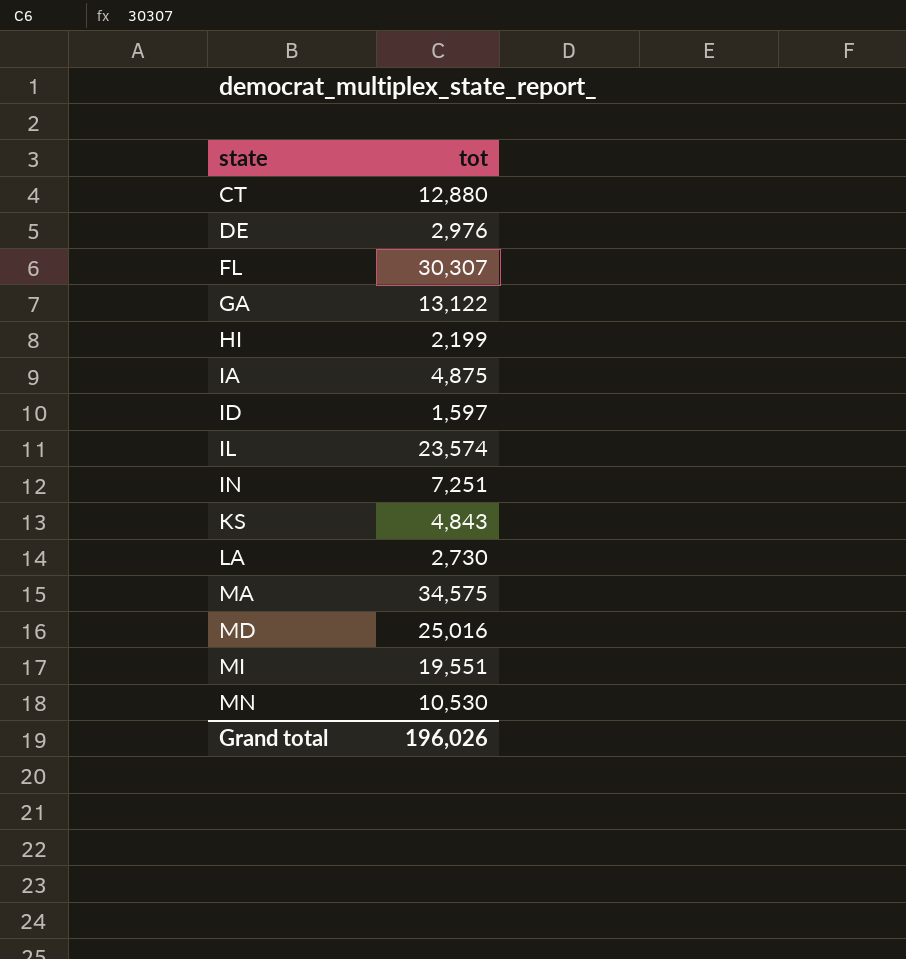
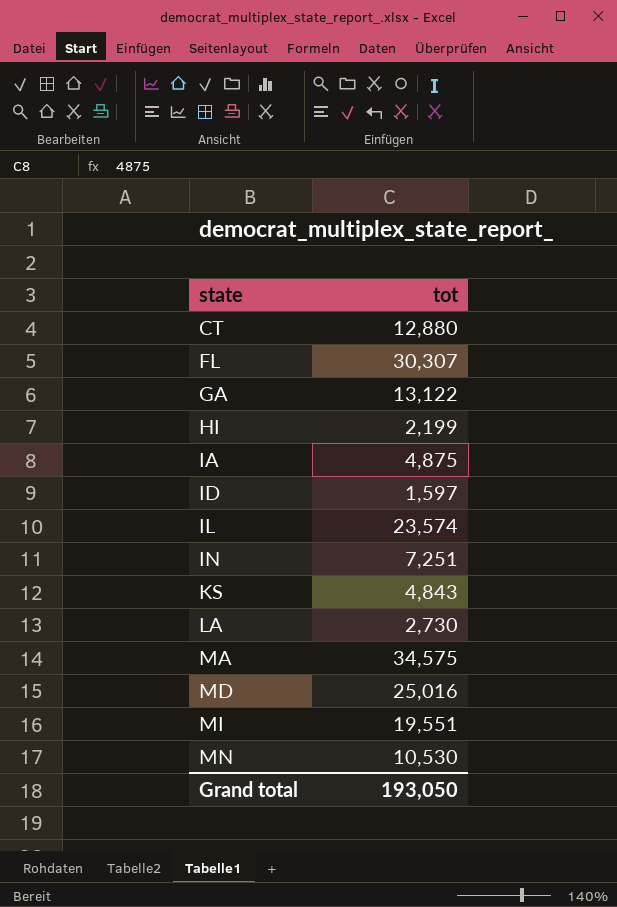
row DE: 2,976 -> none
Grand total | tot: 196,026 -> 193,050

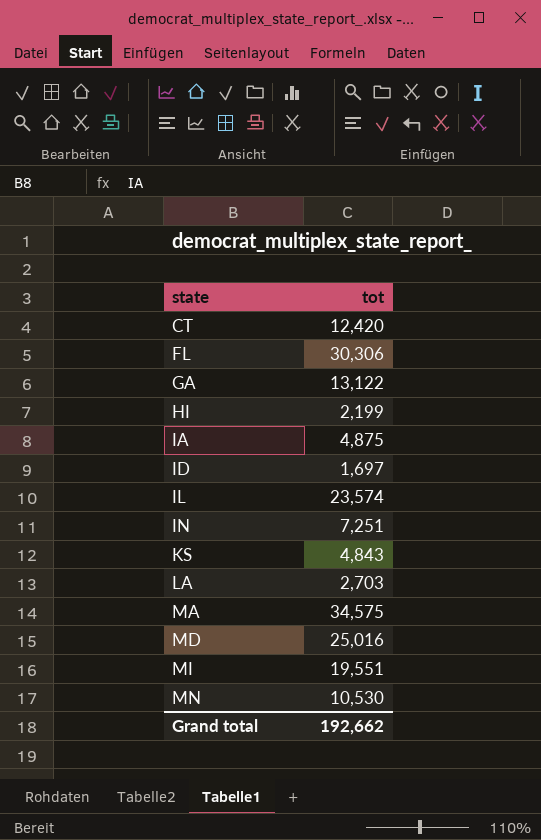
CT | tot: 12,880 -> 12,420
FL | tot: 30,307 -> 30,306
ID | tot: 1,597 -> 1,697
LA | tot: 2,730 -> 2,703
Grand total | tot: 193,050 -> 192,662

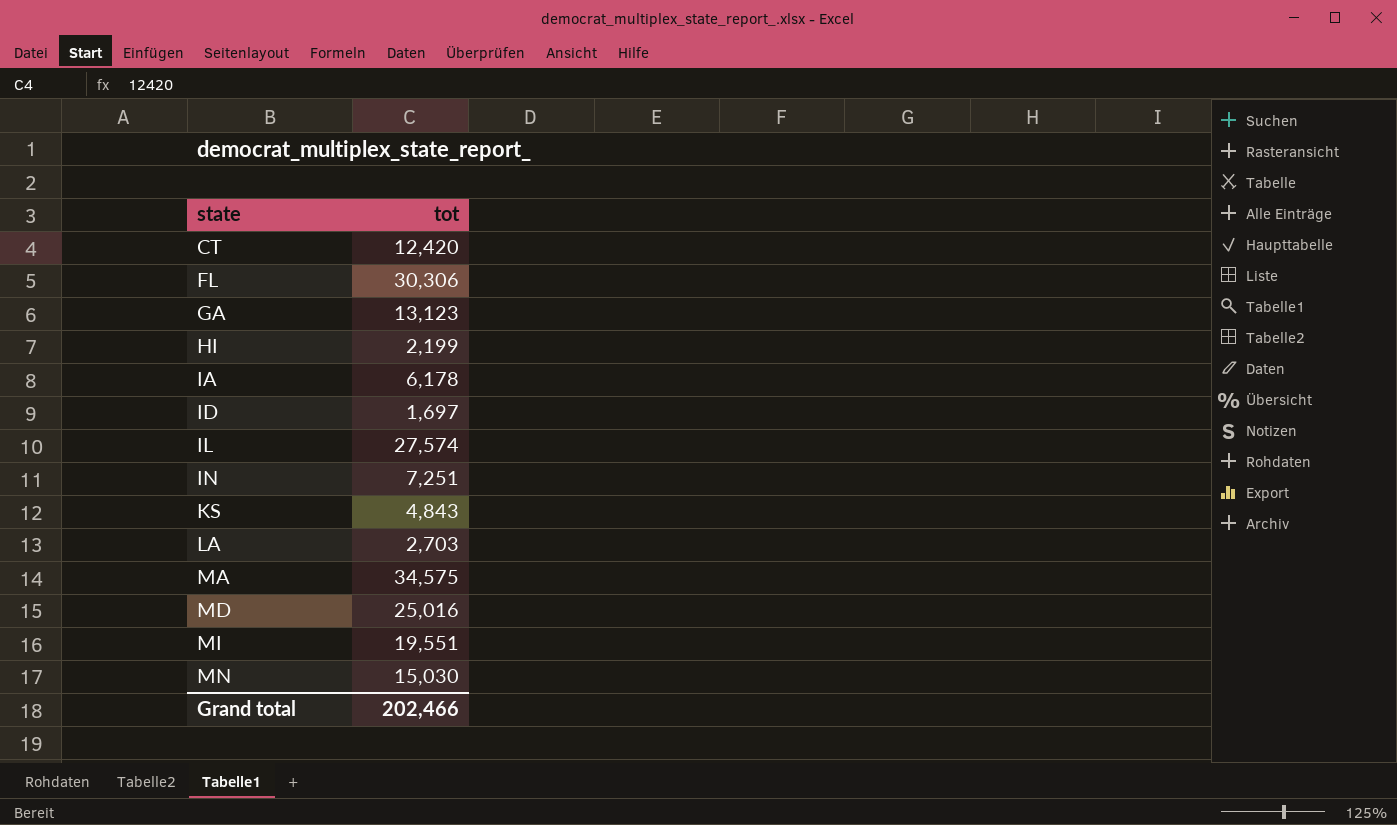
GA | tot: 13,122 -> 13,123
IA | tot: 4,875 -> 6,178
IL | tot: 23,574 -> 27,574
MN | tot: 10,530 -> 15,030
Grand total | tot: 192,662 -> 202,466

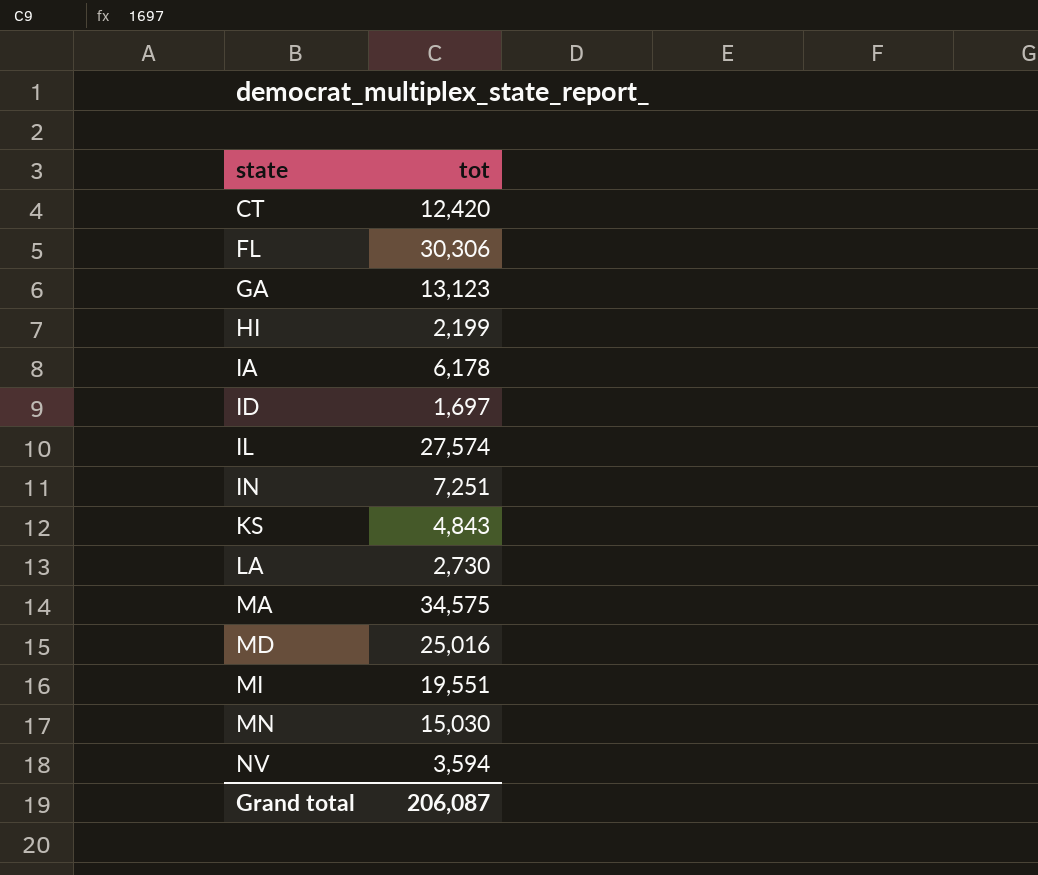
LA | tot: 2,703 -> 2,730
row NV: none -> 3,594
Grand total | tot: 202,466 -> 206,087

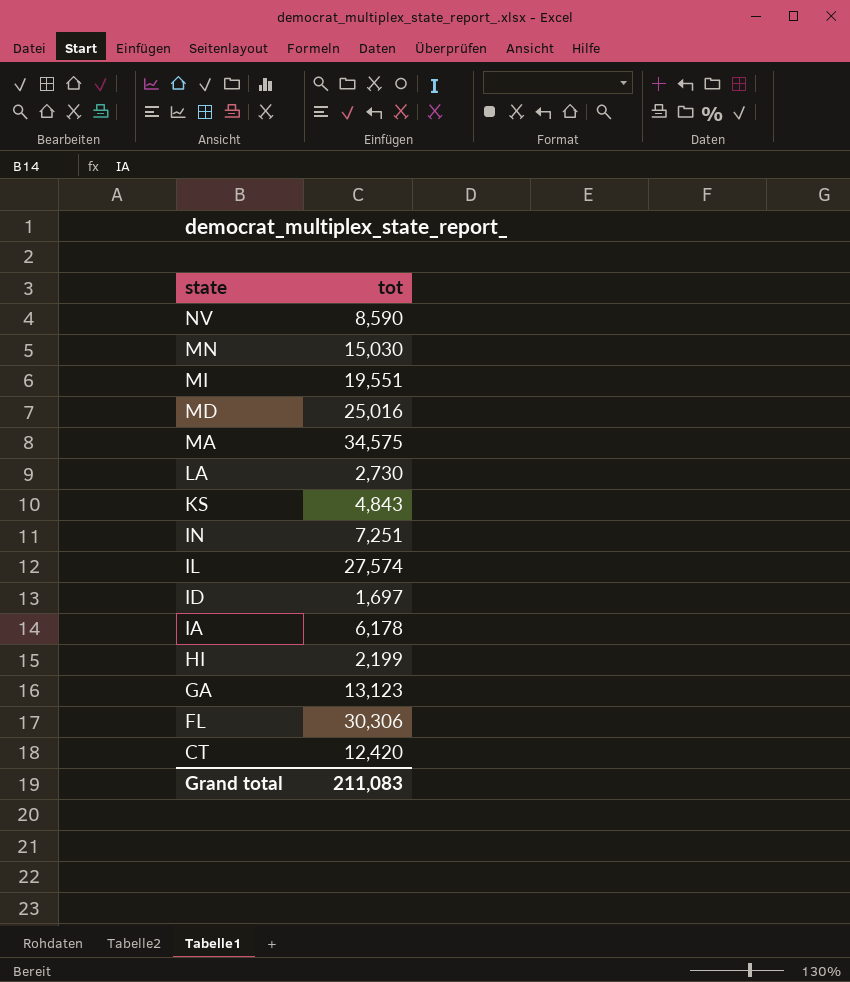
row order: state ascending -> state descending
NV | tot: 3,594 -> 8,590
Grand total | tot: 206,087 -> 211,083

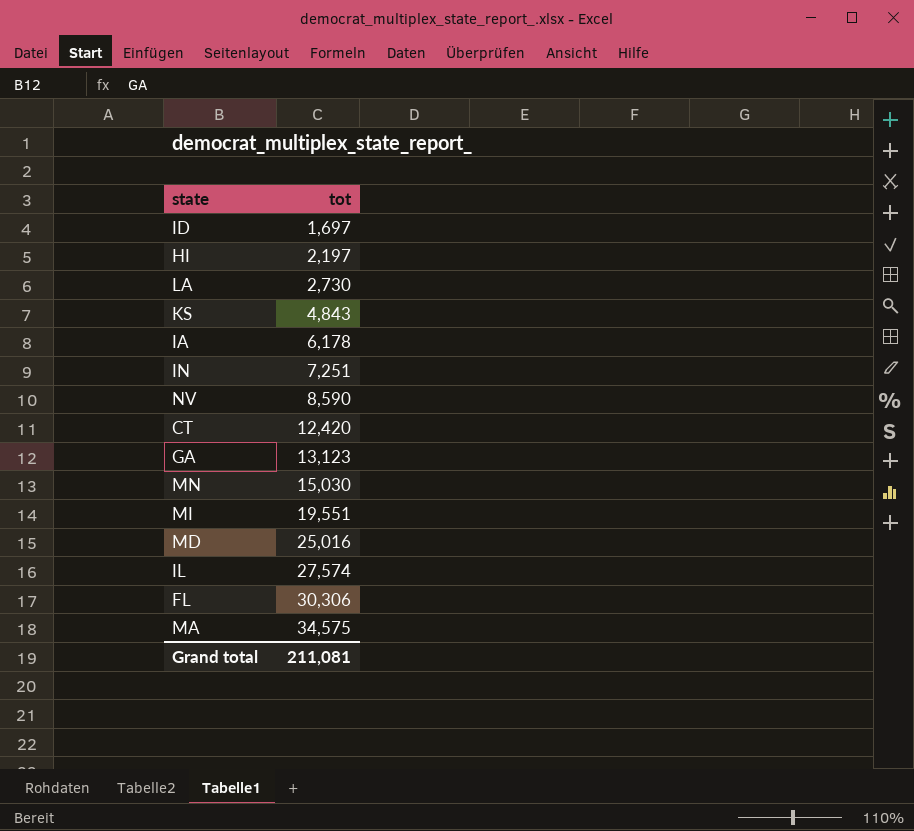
row order: state descending -> tot ascending
HI | tot: 2,199 -> 2,197
Grand total | tot: 211,083 -> 211,081

